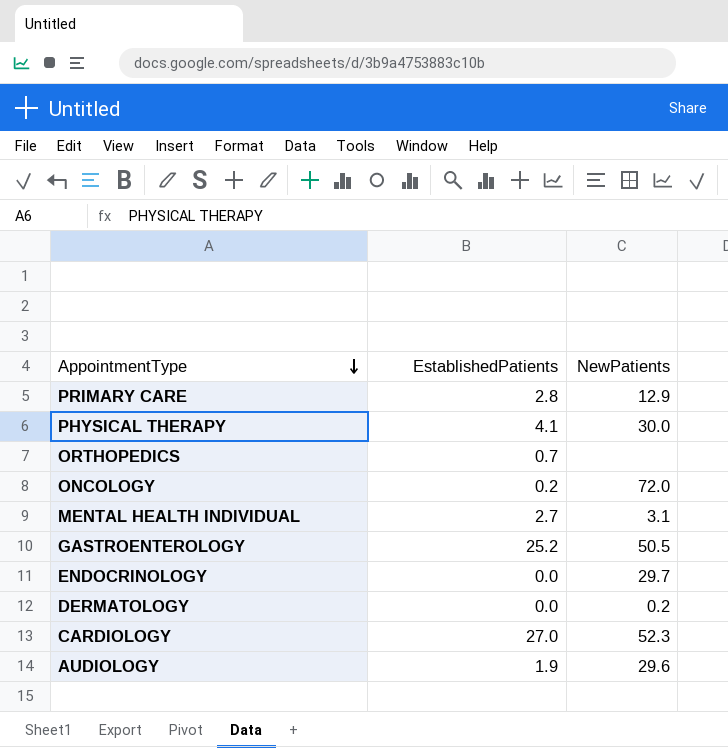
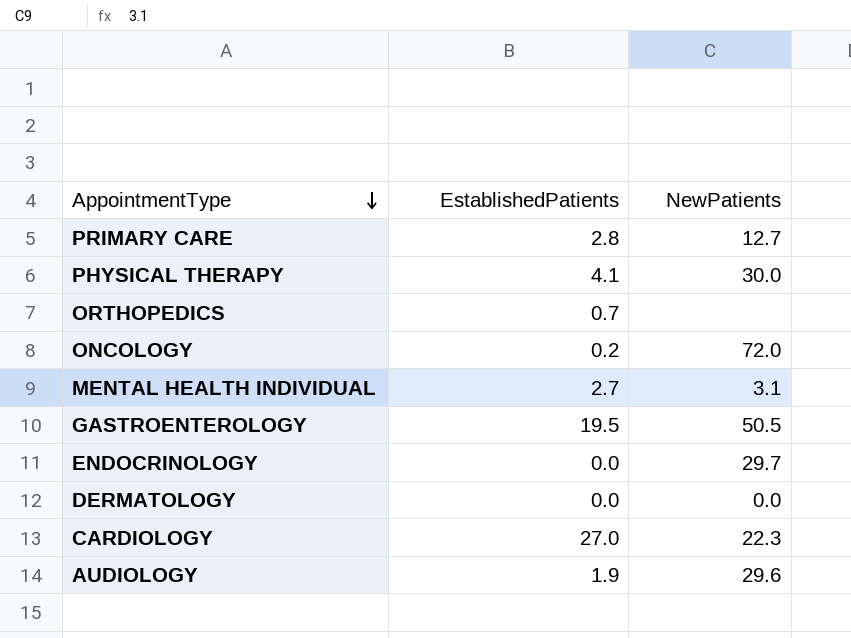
PRIMARY CARE | NewPatients: 12.9 -> 12.7
GASTROENTEROLOGY | EstablishedPatients: 25.2 -> 19.5
DERMATOLOGY | NewPatients: 0.2 -> 0.0
CARDIOLOGY | NewPatients: 52.3 -> 22.3

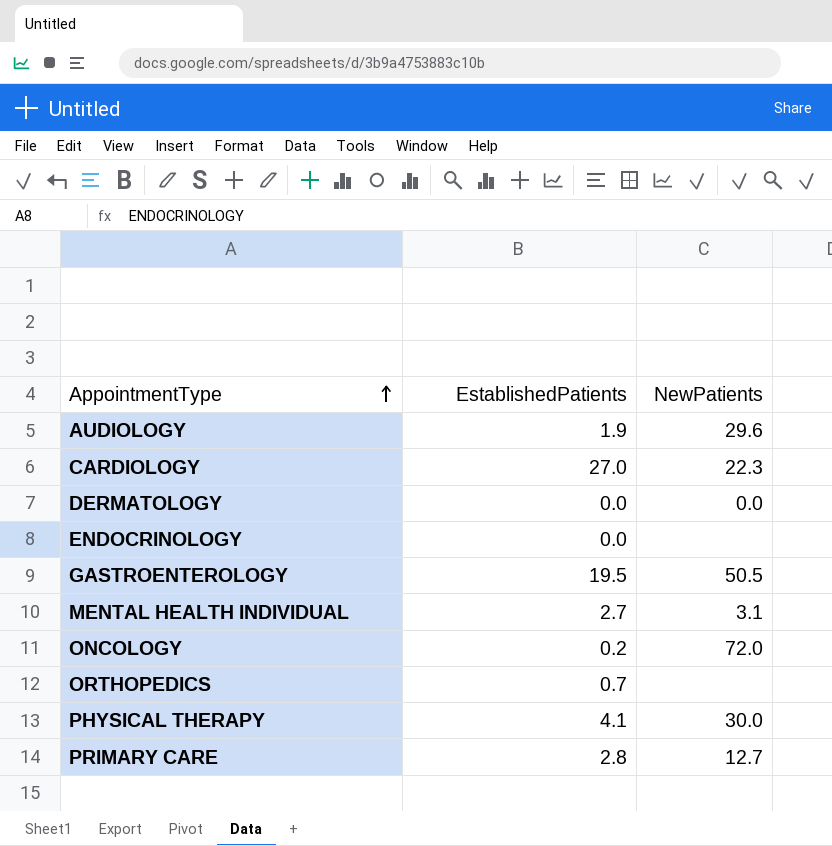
row order: AppointmentType descending -> AppointmentType ascending
ENDOCRINOLOGY | NewPatients: 29.7 -> none

